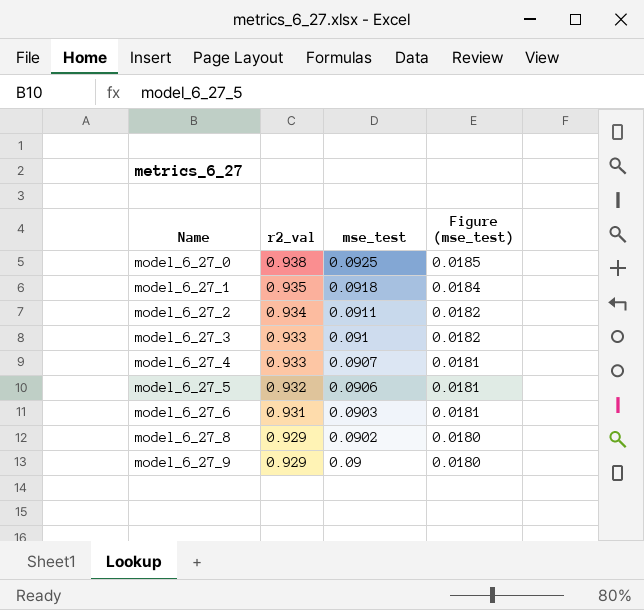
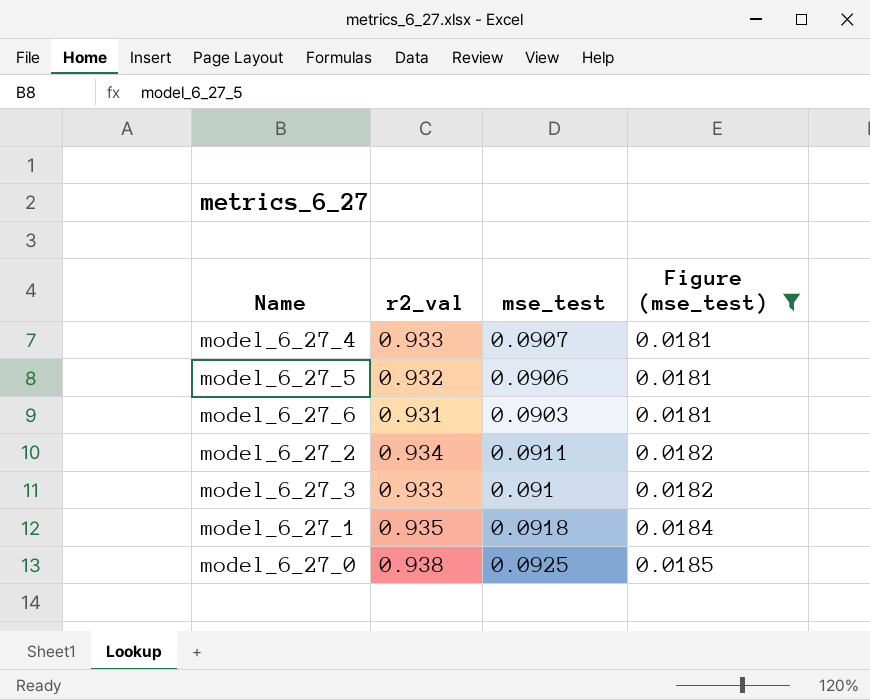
filter: none -> Figure (mse_test) != 0.0180
row order: Name ascending -> Figure (mse_test) ascending

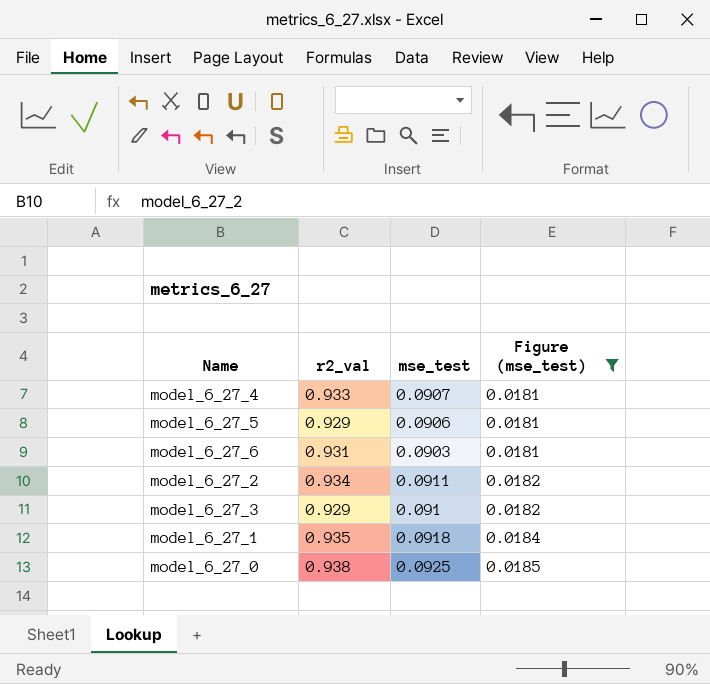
model_6_27_5 | r2_val: 0.932 -> 0.929
model_6_27_3 | r2_val: 0.933 -> 0.929

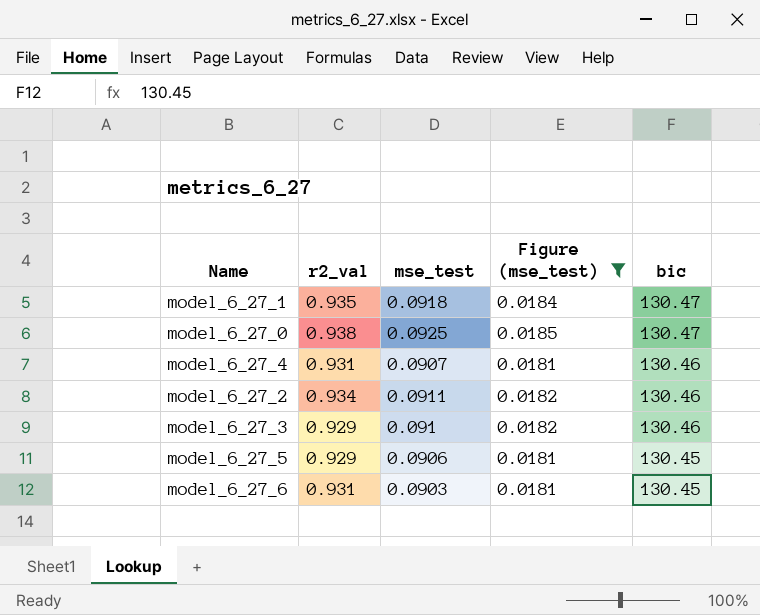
row order: Figure (mse_test) ascending -> bic descending
column bic | position: none -> 5
model_6_27_4 | r2_val: 0.933 -> 0.931

